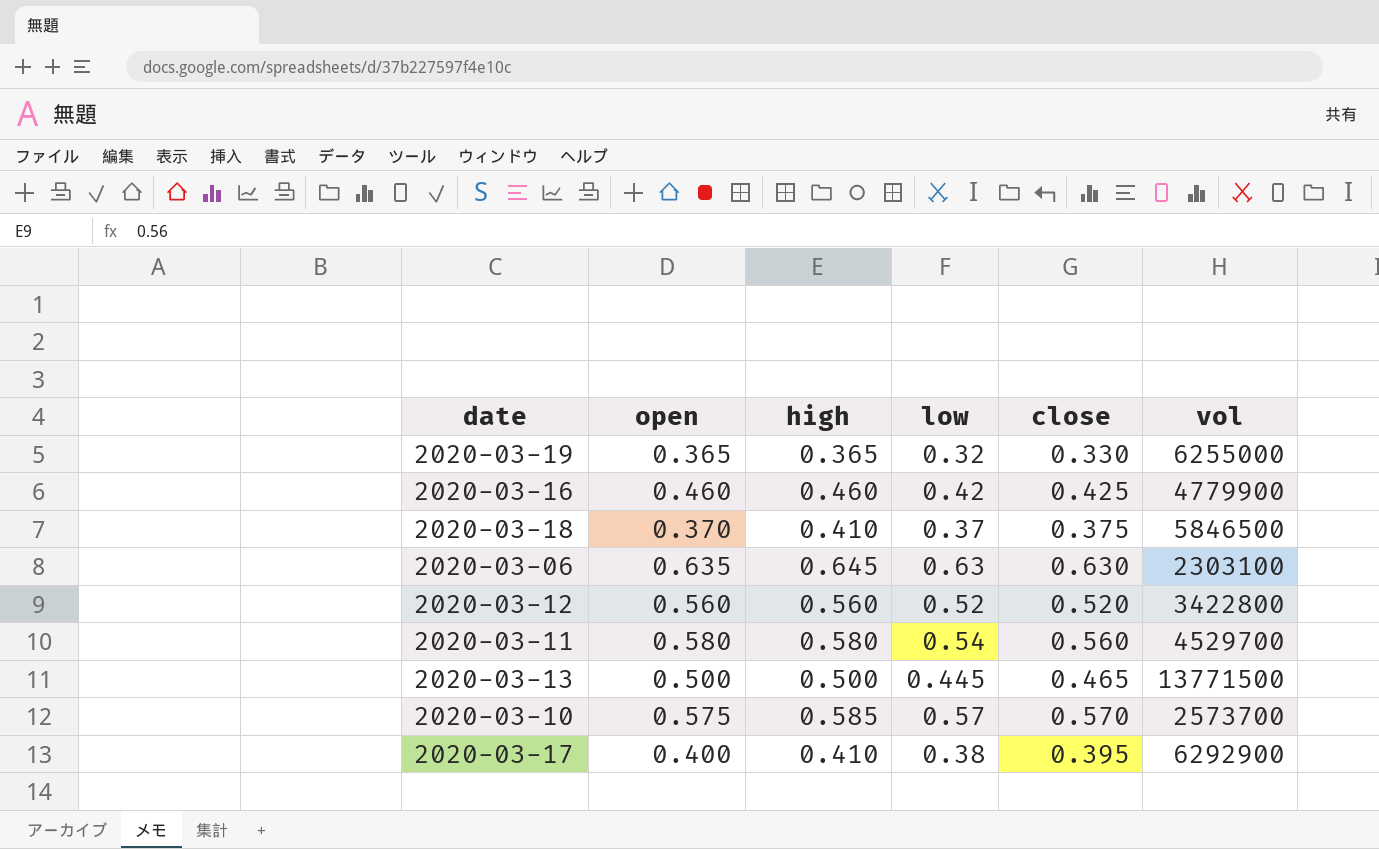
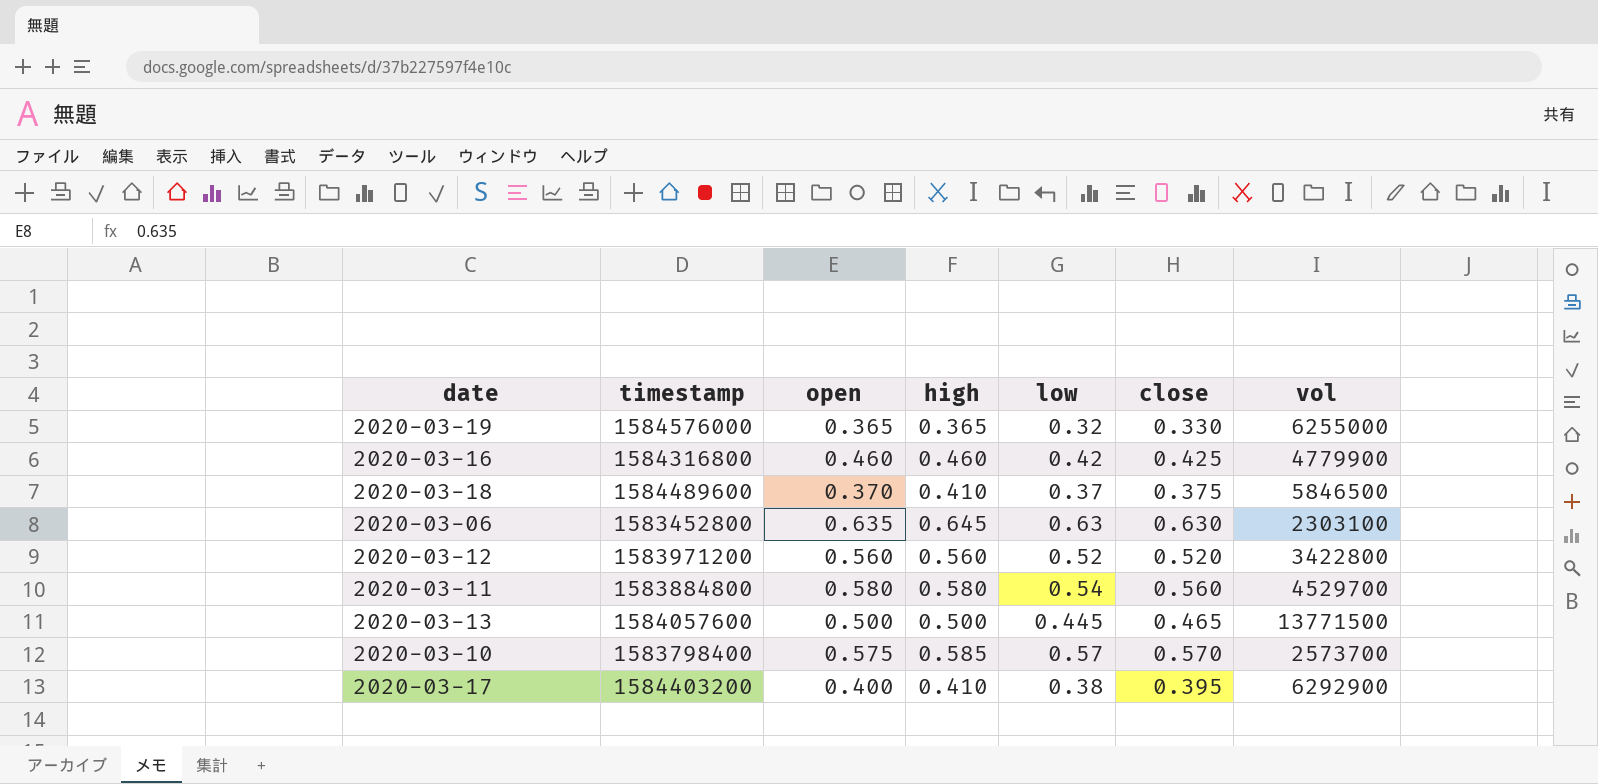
column timestamp | position: none -> 2

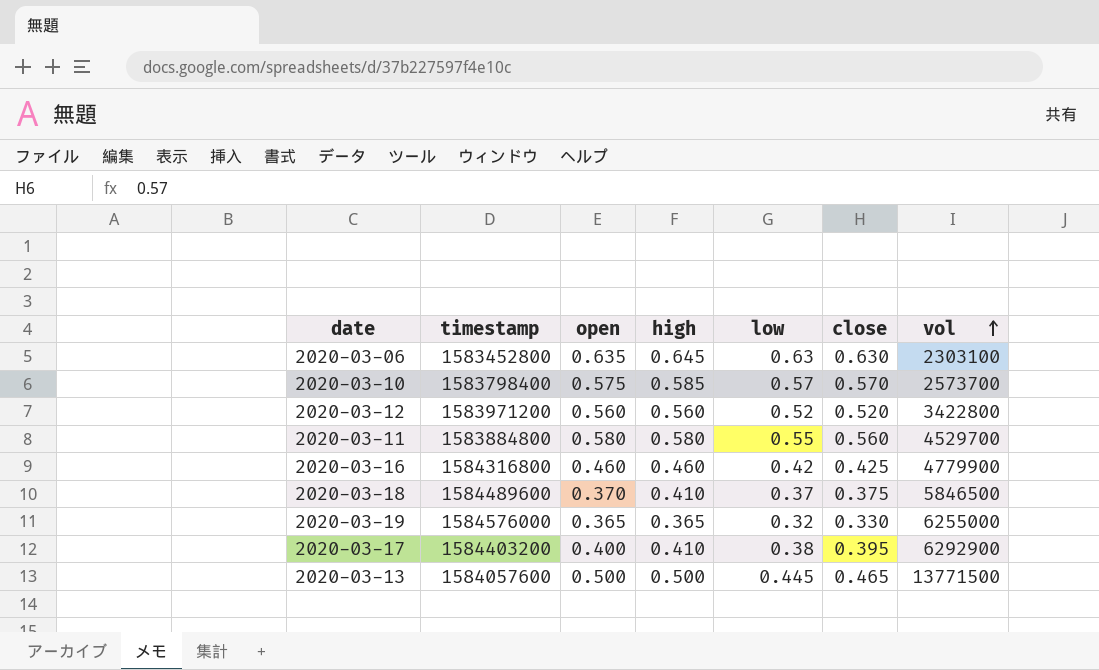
row order: none -> vol ascending
2020-03-11 | low: 0.54 -> 0.55

